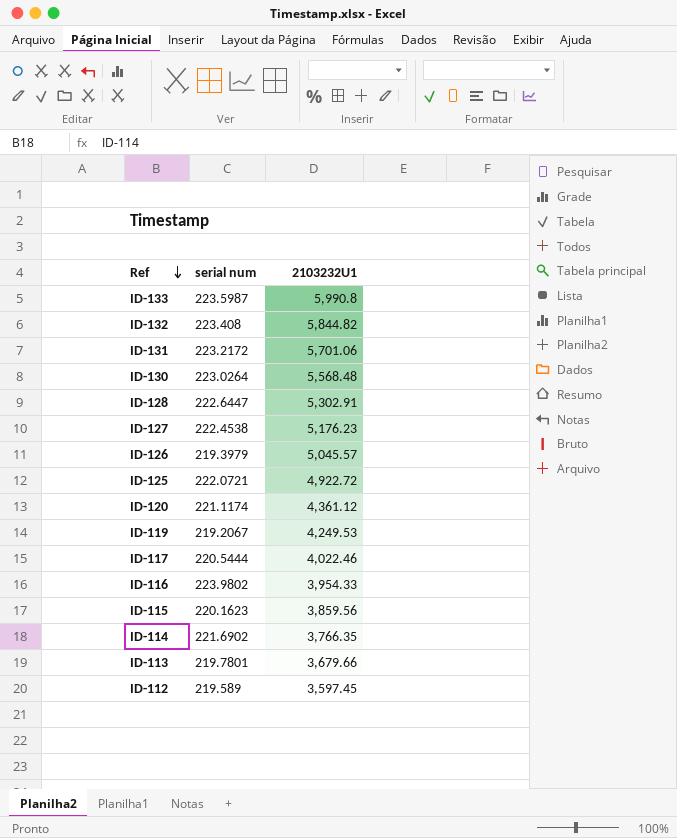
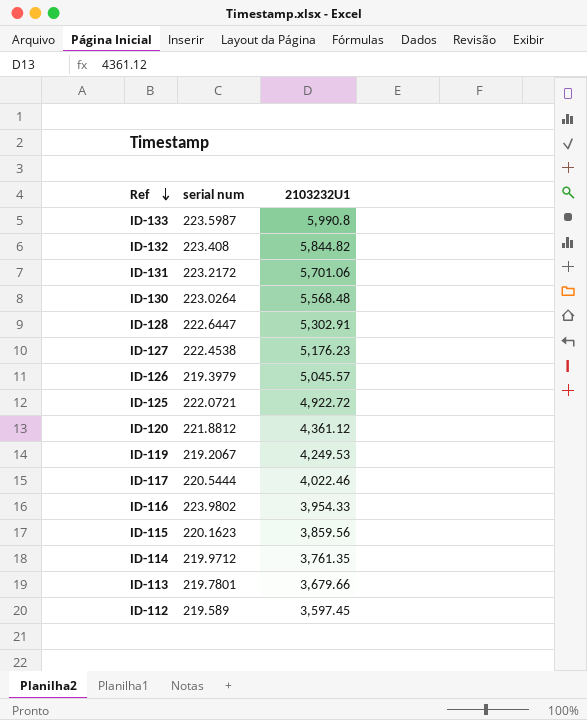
ID-120 | serial num: 221.1174 -> 221.8812
ID-114 | serial num: 221.6902 -> 219.9712
ID-114 | 2103232U1: 3,766.35 -> 3,761.35

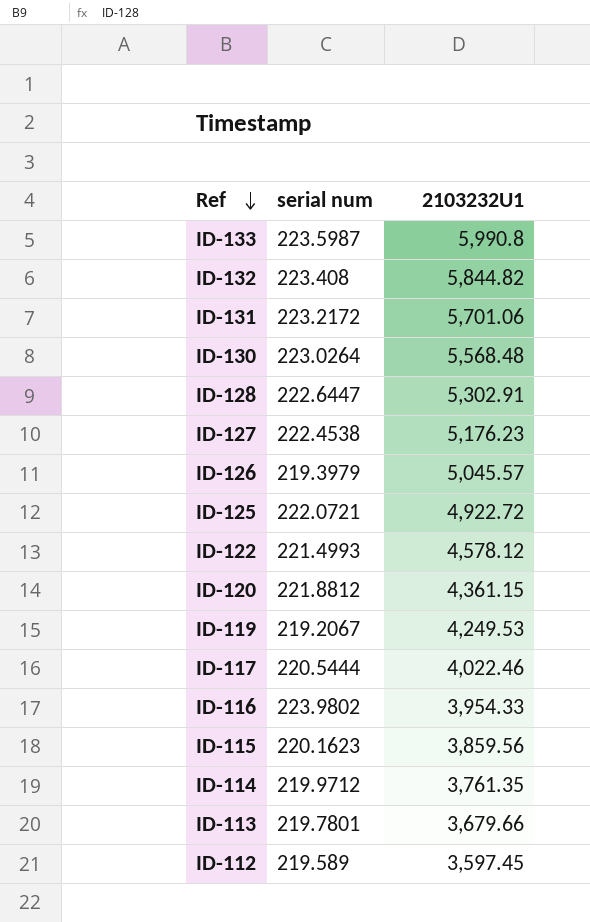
row ID-122: none -> 221.4993 | 4,578.12
ID-120 | 2103232U1: 4,361.12 -> 4,361.15

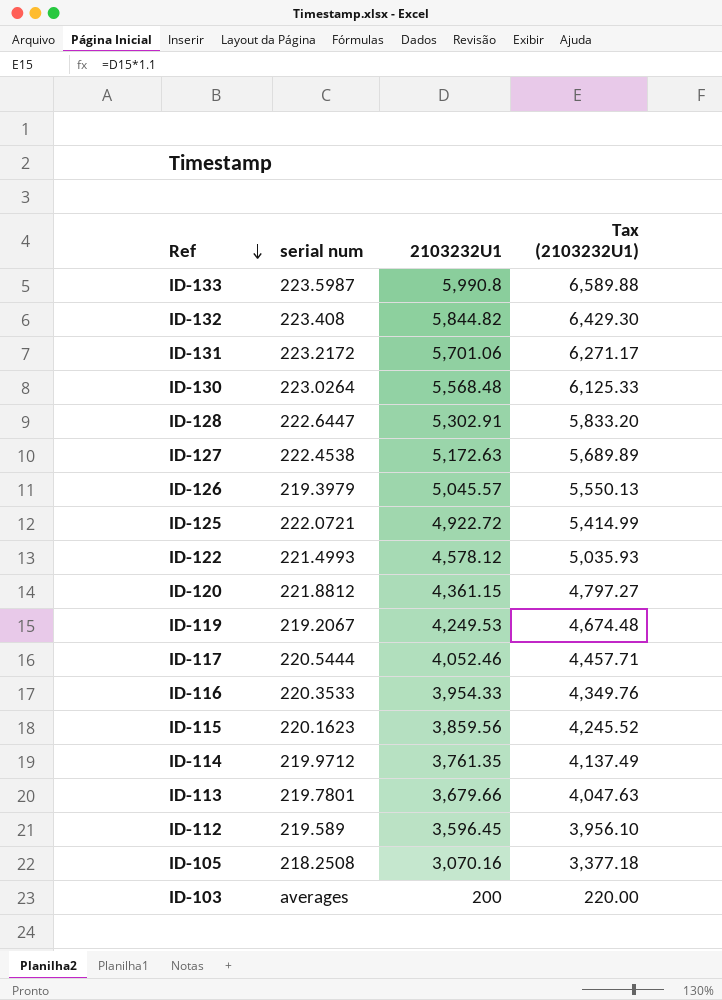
column Tax (2103232U1) | formula: none -> [2103232U1] * 1.1
ID-127 | 2103232U1: 5,176.23 -> 5,172.63
ID-117 | 2103232U1: 4,022.46 -> 4,052.46
ID-116 | serial num: 223.9802 -> 220.3533
ID-112 | 2103232U1: 3,597.45 -> 3,596.45
row ID-105: none -> 218.2508 | 3,070.16 | 3,377.18
row ID-103: none -> averages | 200 | 220.00

